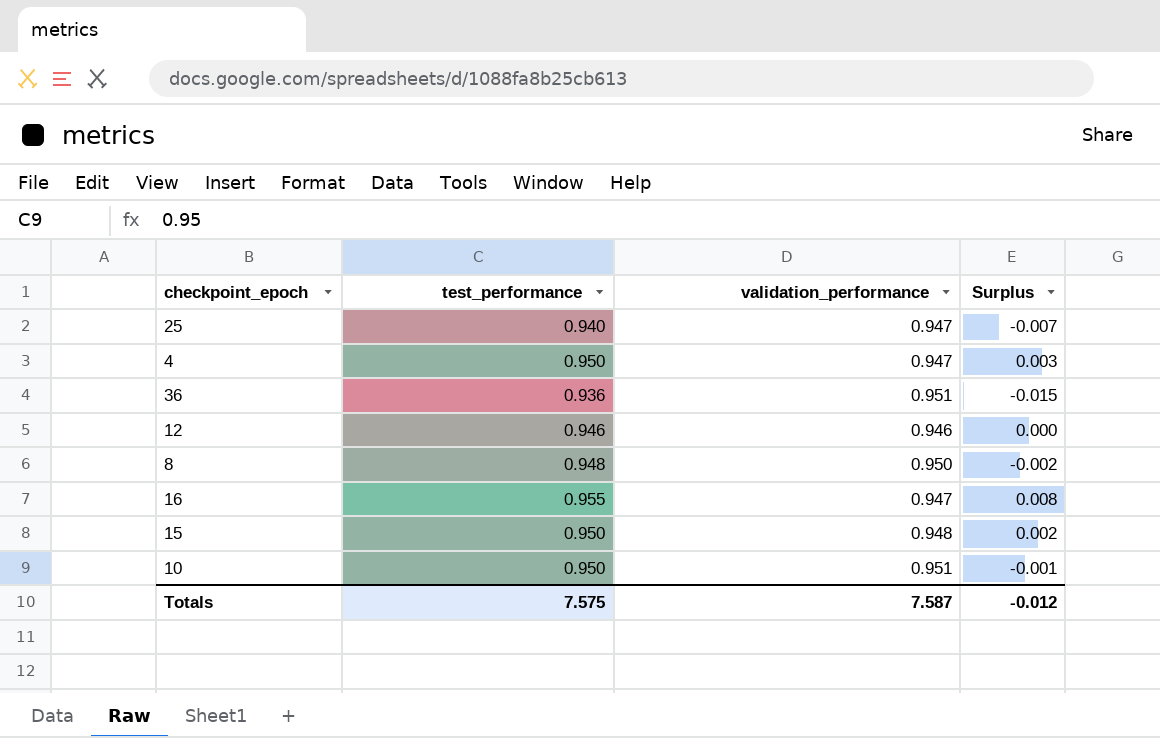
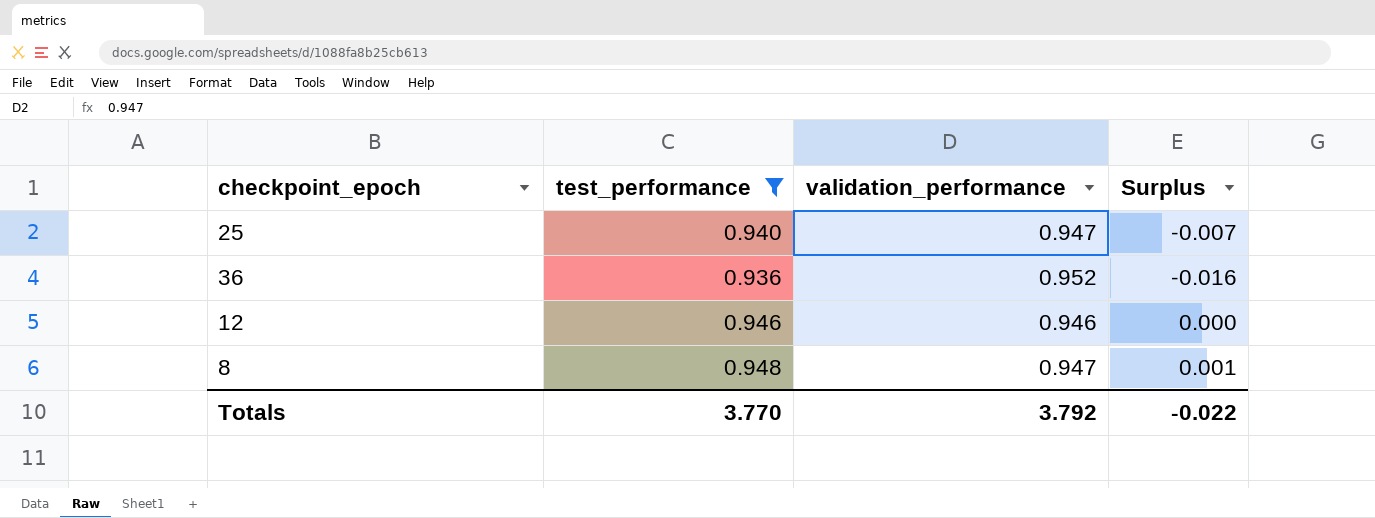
filter: none -> test_performance <= 0.948
36 | validation_performance: 0.951 -> 0.952
36 | Surplus: -0.015 -> -0.016
8 | validation_performance: 0.950 -> 0.947
8 | Surplus: -0.002 -> 0.001
Totals | test_performance: 7.575 -> 3.770
Totals | validation_performance: 7.587 -> 3.792
Totals | Surplus: -0.012 -> -0.022

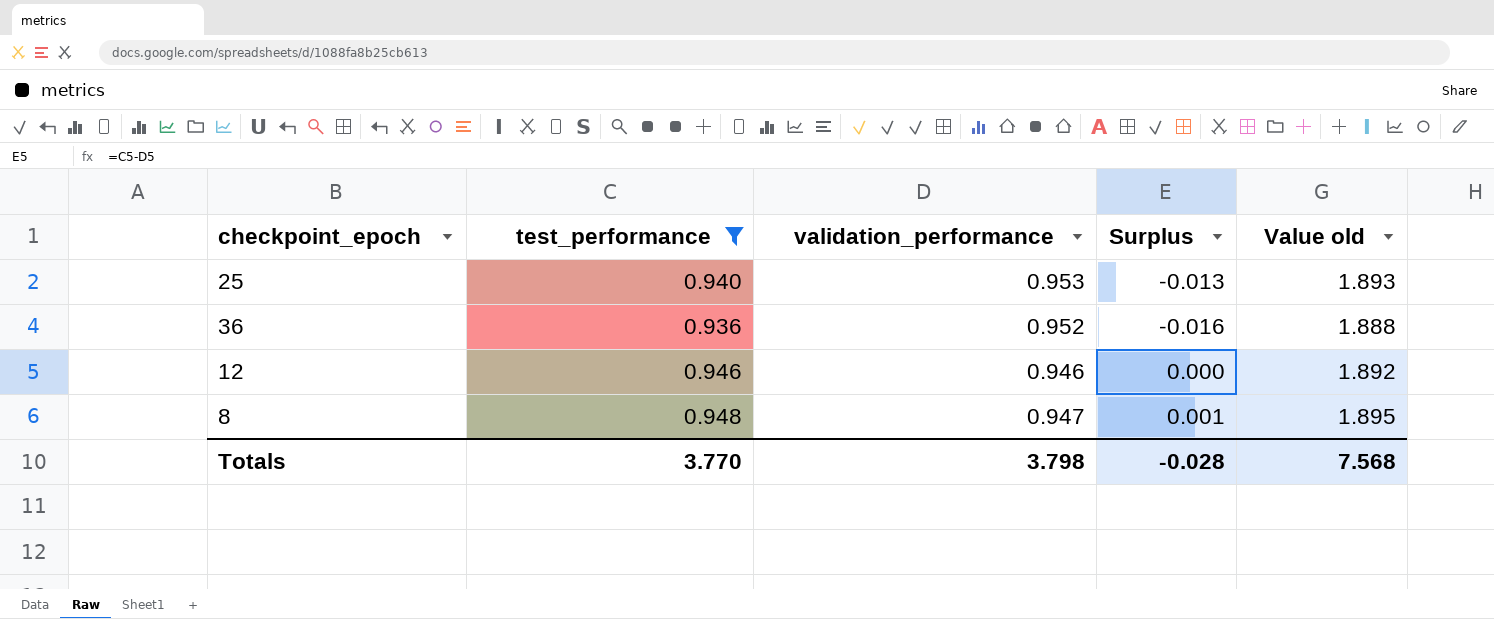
column Value old | formula: none -> [test_performance] + [validation_performance]
25 | validation_performance: 0.947 -> 0.953
25 | Surplus: -0.007 -> -0.013
Totals | validation_performance: 3.792 -> 3.798
Totals | Surplus: -0.022 -> -0.028

